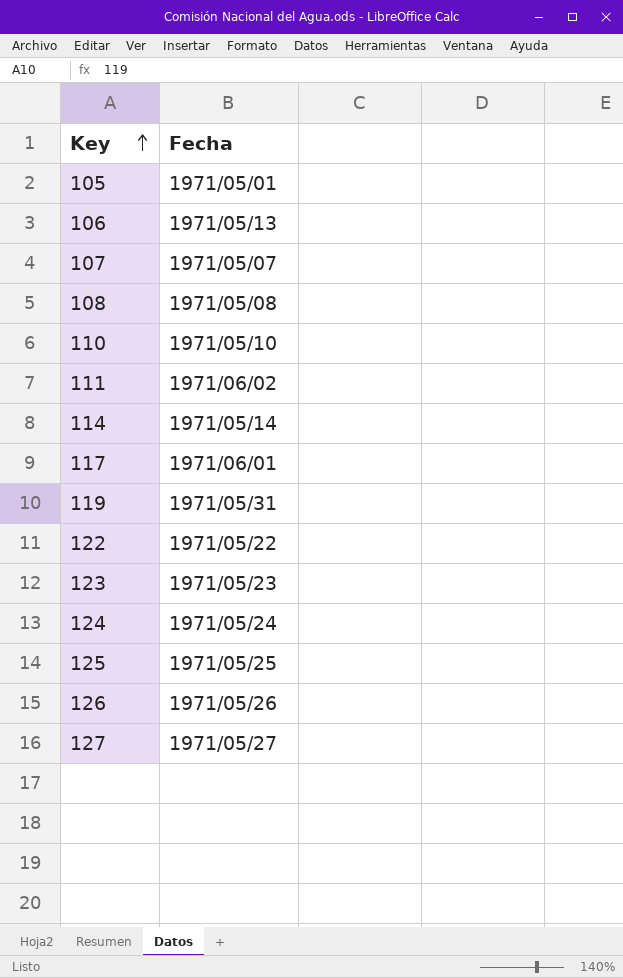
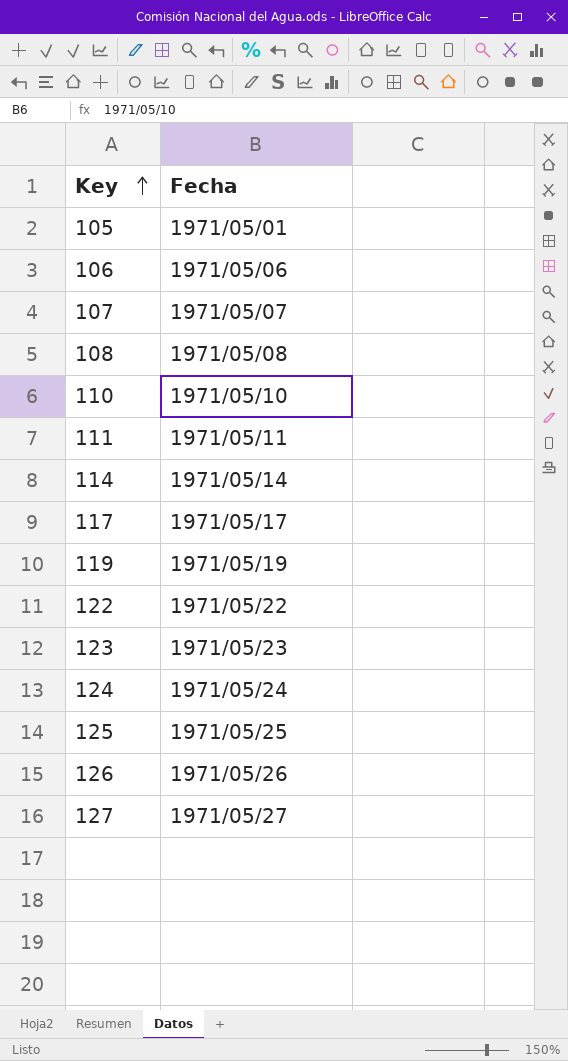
106 | Fecha: 1971/05/13 -> 1971/05/06
111 | Fecha: 1971/06/02 -> 1971/05/11
117 | Fecha: 1971/06/01 -> 1971/05/17
119 | Fecha: 1971/05/31 -> 1971/05/19

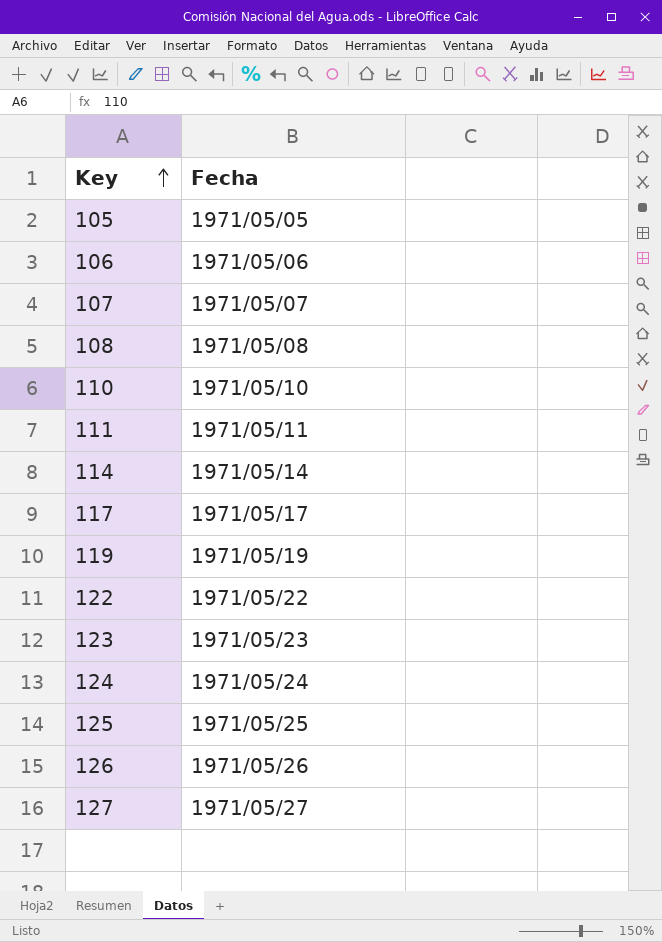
105 | Fecha: 1971/05/01 -> 1971/05/05

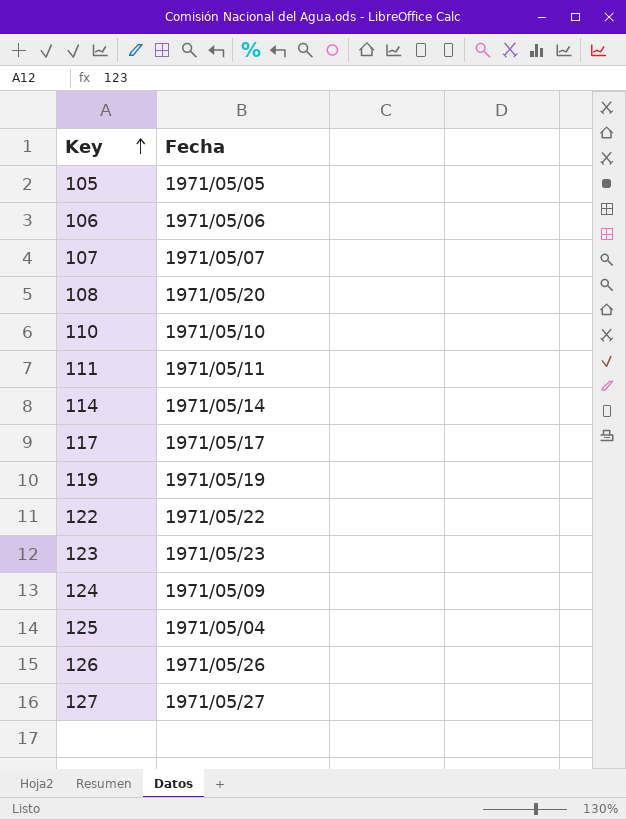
108 | Fecha: 1971/05/08 -> 1971/05/20
124 | Fecha: 1971/05/24 -> 1971/05/09
125 | Fecha: 1971/05/25 -> 1971/05/04

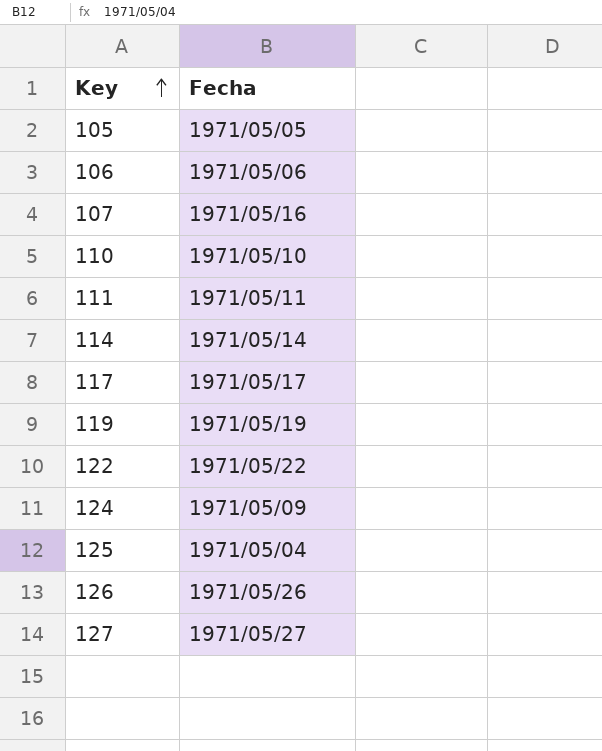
row 108: 1971/05/20 -> none
row 123: 1971/05/23 -> none
107 | Fecha: 1971/05/07 -> 1971/05/16

